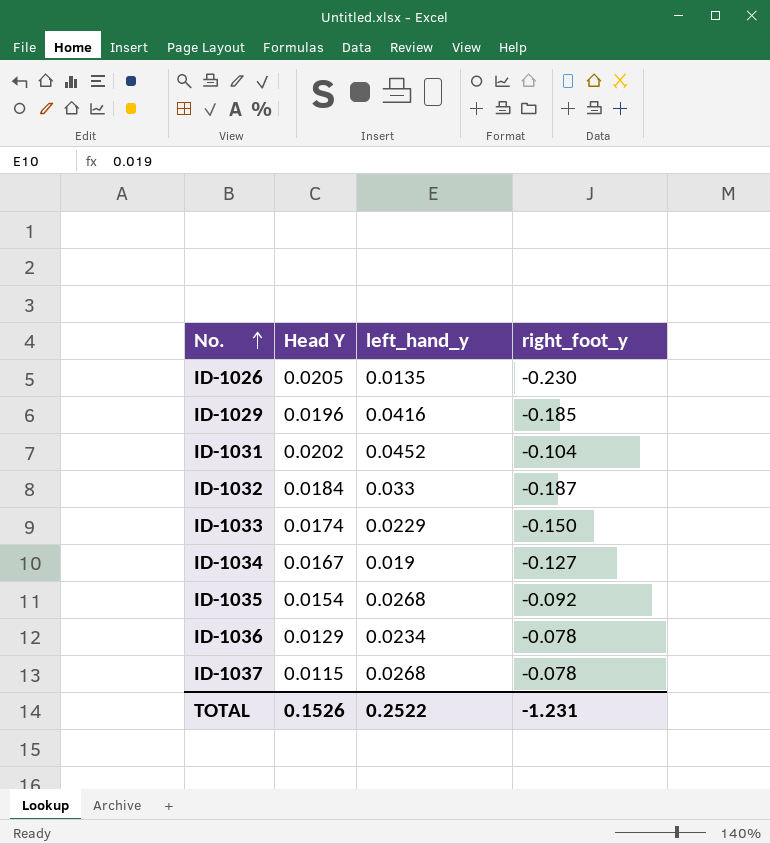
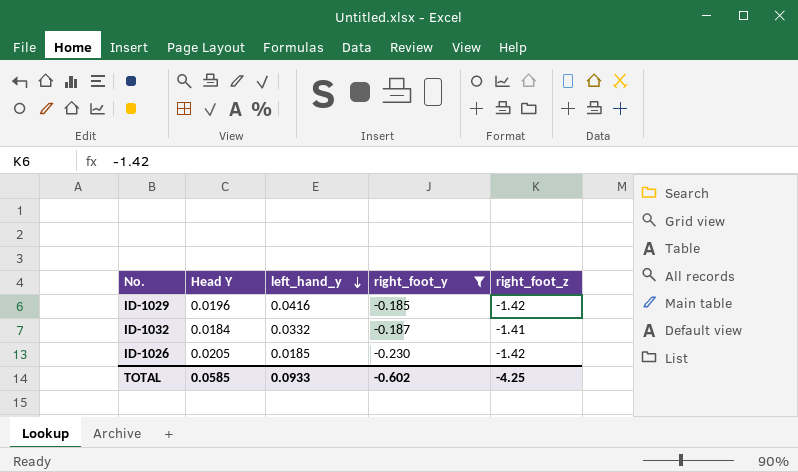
filter: none -> right_foot_y <= -0.185
row order: No. ascending -> left_hand_y descending
column right_foot_z | position: none -> 5
ID-1032 | left_hand_y: 0.033 -> 0.0332
ID-1026 | left_hand_y: 0.0135 -> 0.0185
TOTAL | Head Y: 0.1526 -> 0.0585
TOTAL | left_hand_y: 0.2522 -> 0.0933
TOTAL | right_foot_y: -1.231 -> -0.602

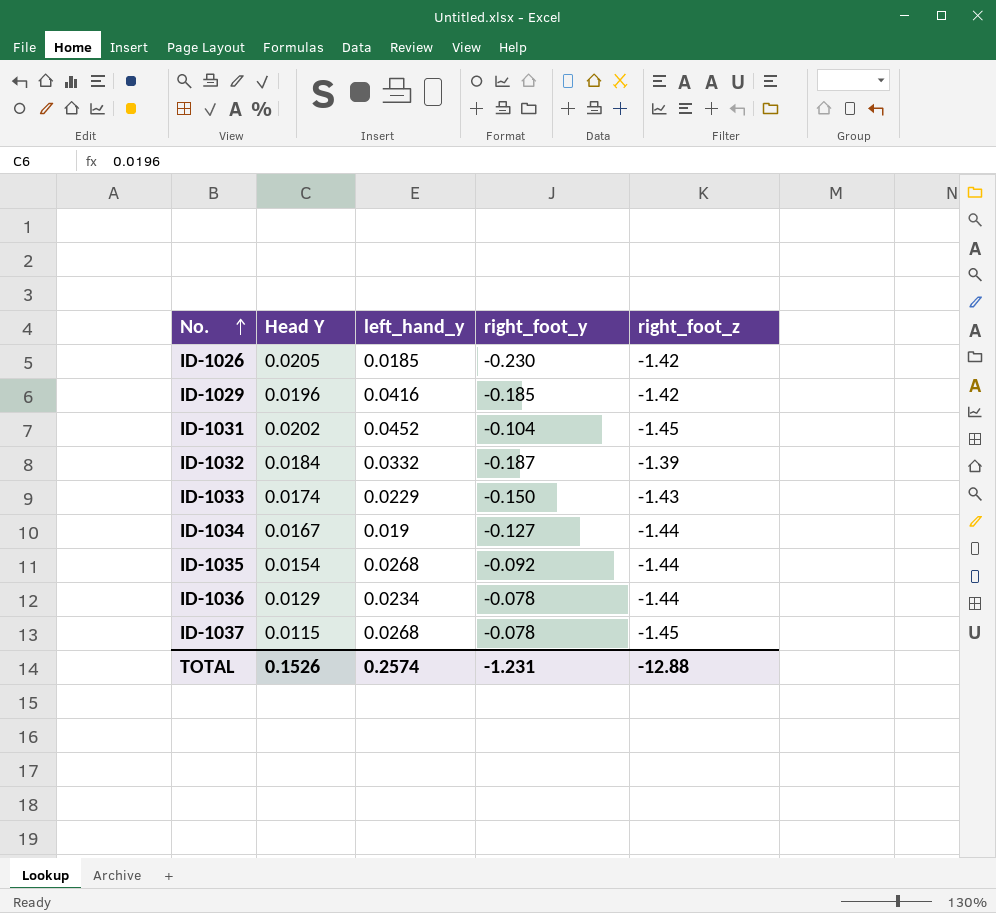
filter: right_foot_y <= -0.185 -> none
row order: left_hand_y descending -> No. ascending
ID-1032 | right_foot_z: -1.41 -> -1.39
TOTAL | Head Y: 0.0585 -> 0.1526
TOTAL | left_hand_y: 0.0933 -> 0.2574
TOTAL | right_foot_y: -0.602 -> -1.231
TOTAL | right_foot_z: -4.25 -> -12.88

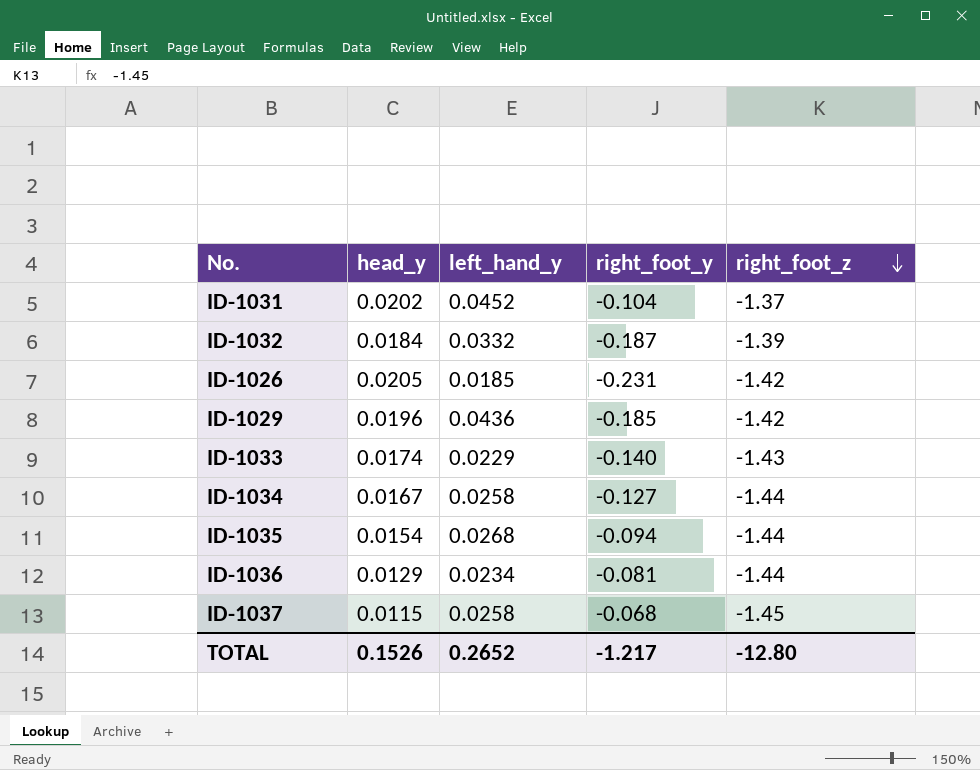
row order: No. ascending -> right_foot_z descending
column name: Head Y -> head_y
ID-1031 | right_foot_z: -1.45 -> -1.37
ID-1026 | right_foot_y: -0.230 -> -0.231
ID-1029 | left_hand_y: 0.0416 -> 0.0436
ID-1033 | right_foot_y: -0.150 -> -0.140
ID-1034 | left_hand_y: 0.019 -> 0.0258
ID-1035 | right_foot_y: -0.092 -> -0.094
ID-1036 | right_foot_y: -0.078 -> -0.081
ID-1037 | left_hand_y: 0.0268 -> 0.0258
ID-1037 | right_foot_y: -0.078 -> -0.068
TOTAL | left_hand_y: 0.2574 -> 0.2652
TOTAL | right_foot_y: -1.231 -> -1.217
TOTAL | right_foot_z: -12.88 -> -12.80

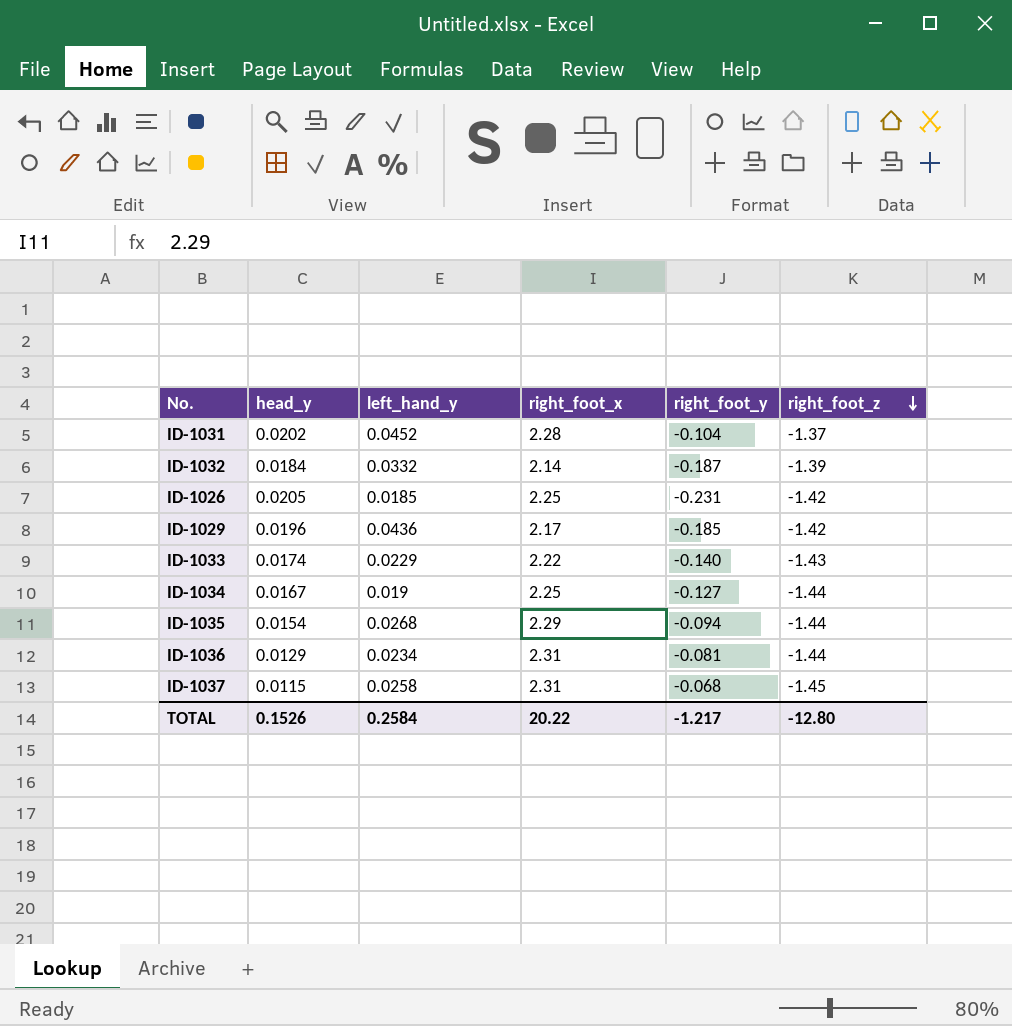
column right_foot_x | position: none -> 4
ID-1034 | left_hand_y: 0.0258 -> 0.019
TOTAL | left_hand_y: 0.2652 -> 0.2584

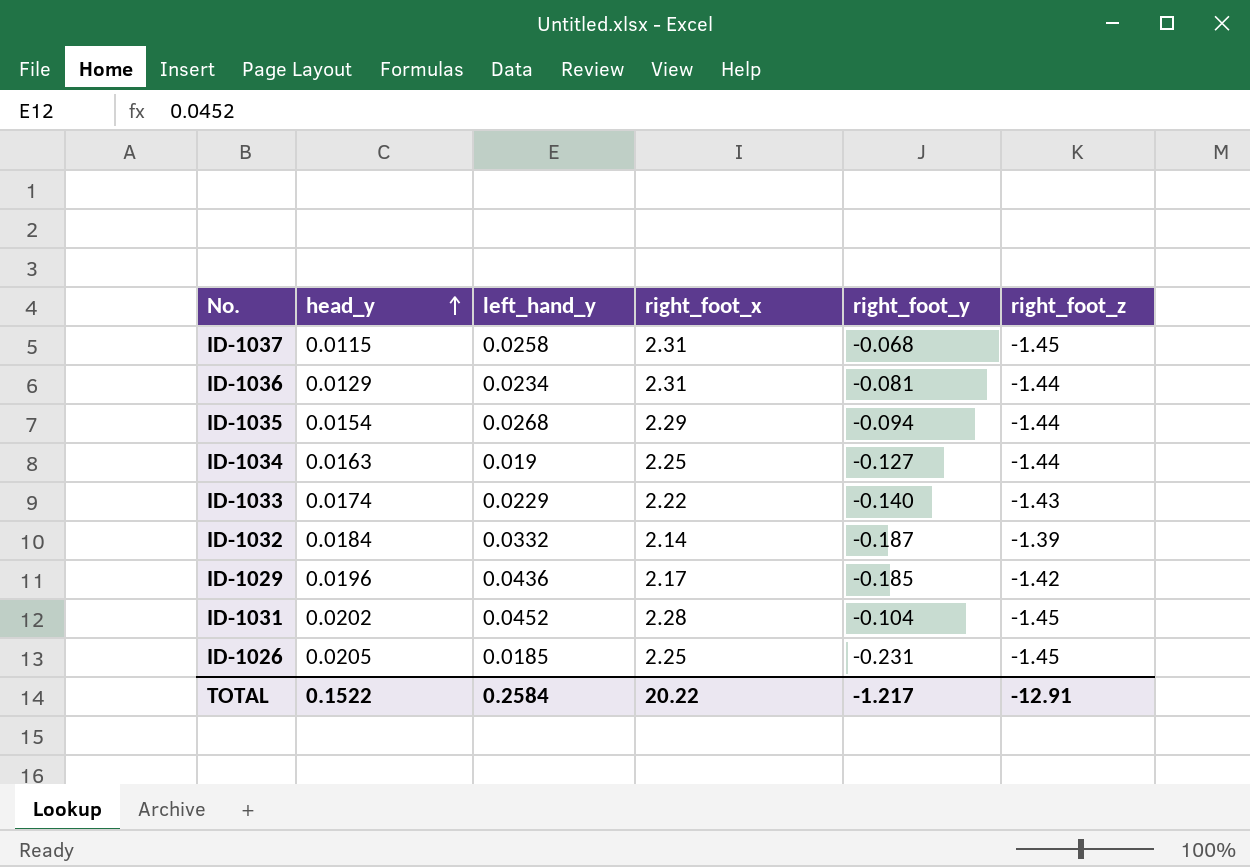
row order: right_foot_z descending -> head_y ascending
ID-1034 | head_y: 0.0167 -> 0.0163
ID-1031 | right_foot_z: -1.37 -> -1.45
ID-1026 | right_foot_z: -1.42 -> -1.45
TOTAL | head_y: 0.1526 -> 0.1522
TOTAL | right_foot_z: -12.80 -> -12.91

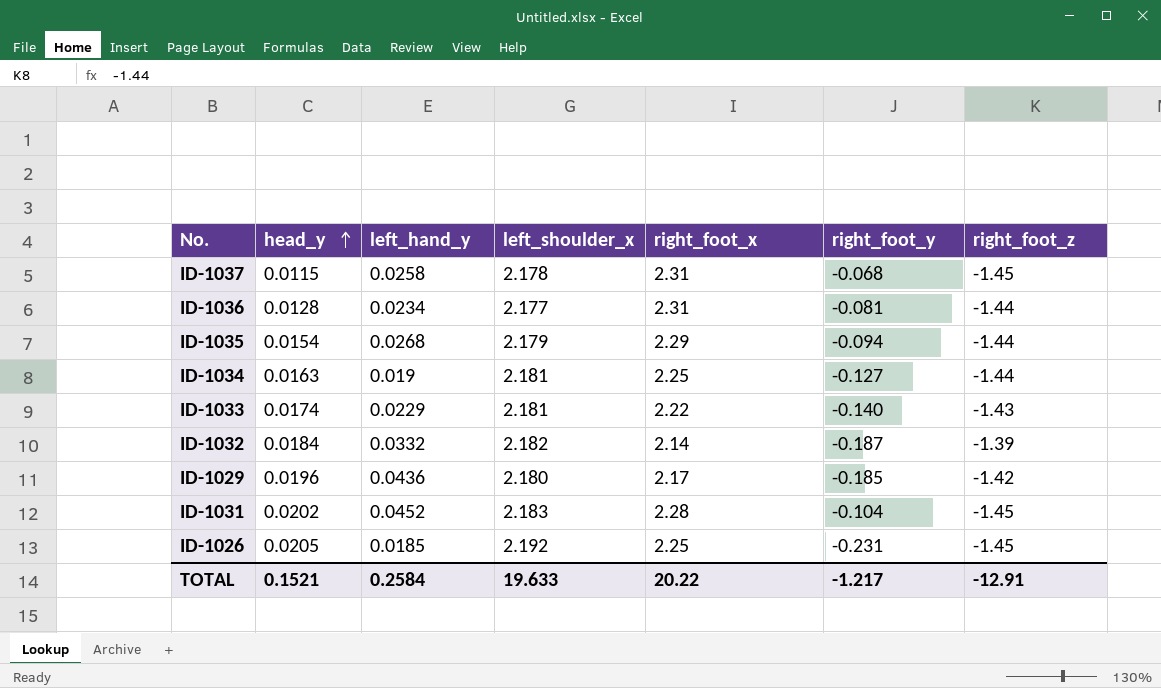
column left_shoulder_x | position: none -> 4
ID-1036 | head_y: 0.0129 -> 0.0128
TOTAL | head_y: 0.1522 -> 0.1521

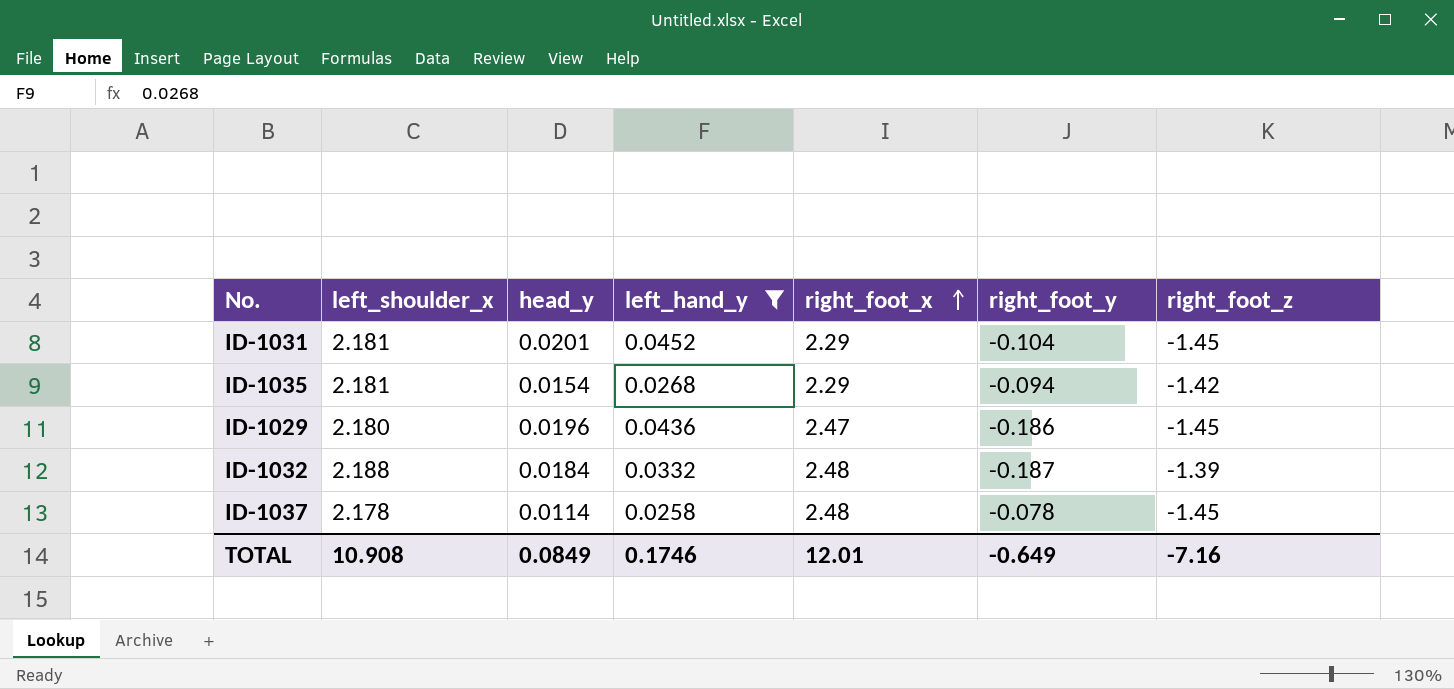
filter: none -> left_hand_y >= 0.0258
row order: head_y ascending -> right_foot_x ascending
column left_shoulder_x | position: 4 -> 2
ID-1031 | left_shoulder_x: 2.183 -> 2.181
ID-1031 | head_y: 0.0202 -> 0.0201
ID-1031 | right_foot_x: 2.28 -> 2.29
ID-1035 | left_shoulder_x: 2.179 -> 2.181
ID-1035 | right_foot_z: -1.44 -> -1.42
ID-1029 | right_foot_x: 2.17 -> 2.47
ID-1029 | right_foot_y: -0.185 -> -0.186
ID-1029 | right_foot_z: -1.42 -> -1.45
ID-1032 | left_shoulder_x: 2.182 -> 2.188
ID-1032 | right_foot_x: 2.14 -> 2.48
ID-1037 | head_y: 0.0115 -> 0.0114
ID-1037 | right_foot_x: 2.31 -> 2.48
ID-1037 | right_foot_y: -0.068 -> -0.078
TOTAL | left_shoulder_x: 19.633 -> 10.908
TOTAL | head_y: 0.1521 -> 0.0849
TOTAL | left_hand_y: 0.2584 -> 0.1746
TOTAL | right_foot_x: 20.22 -> 12.01
TOTAL | right_foot_y: -1.217 -> -0.649
TOTAL | right_foot_z: -12.91 -> -7.16

